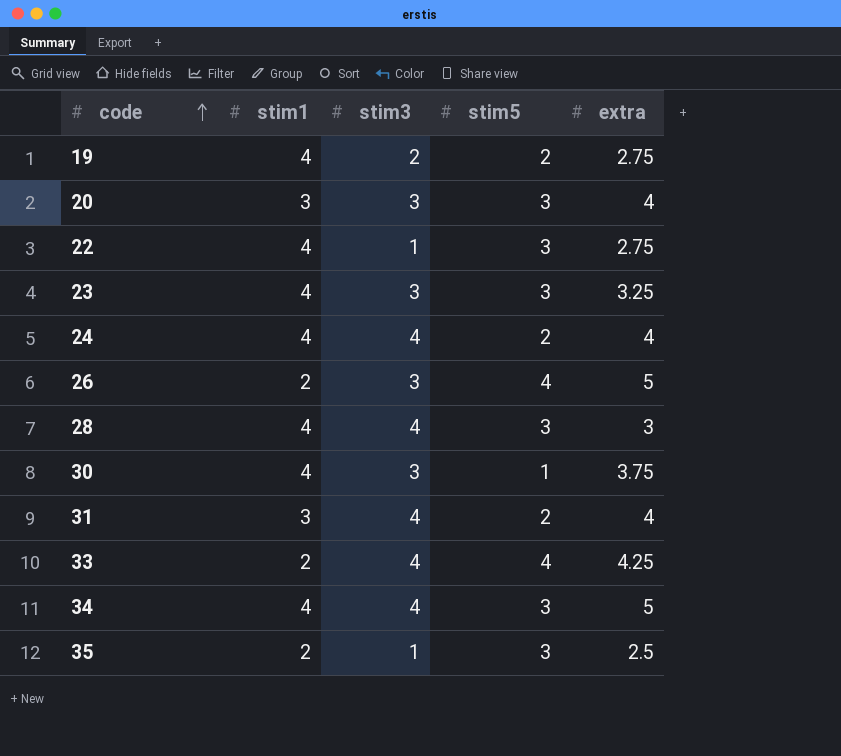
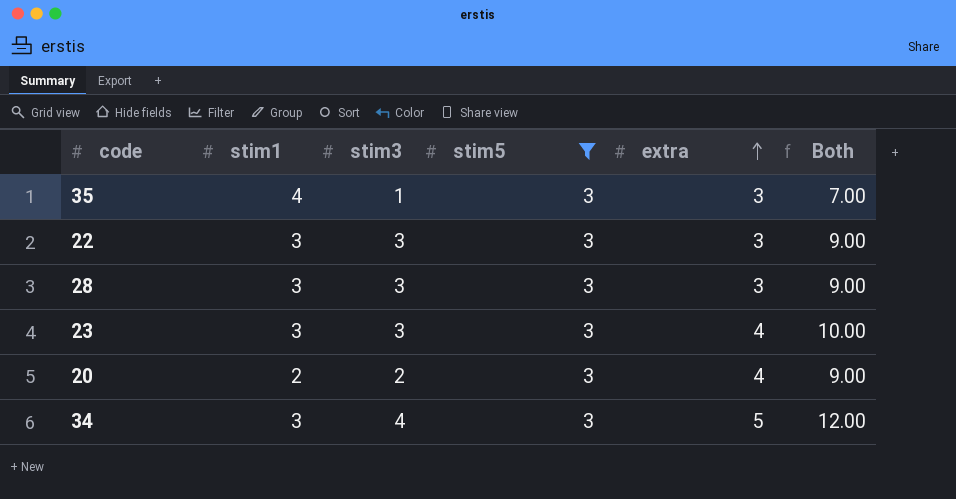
filter: none -> stim5 = 3
row order: code ascending -> extra ascending
column Both | formula: none -> [stim3] + [stim5] + [extra]
35 | stim1: 2 -> 4
35 | extra: 2.5 -> 3
22 | stim1: 4 -> 3
22 | stim3: 1 -> 3
22 | extra: 2.75 -> 3
28 | stim1: 4 -> 3
28 | stim3: 4 -> 3
23 | stim1: 4 -> 3
23 | extra: 3.25 -> 4
20 | stim1: 3 -> 2
20 | stim3: 3 -> 2
34 | stim1: 4 -> 3

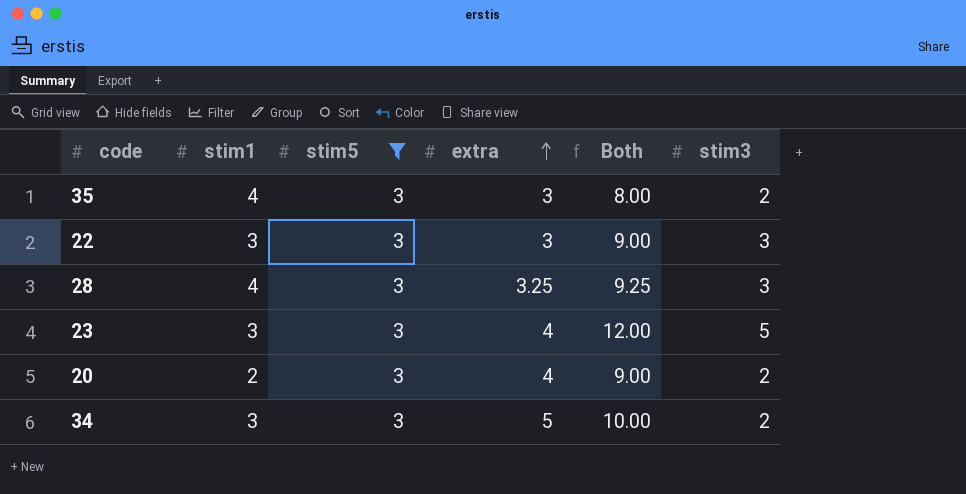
column stim3 | position: 3 -> 6
35 | Both: 7.00 -> 8.00
35 | stim3: 1 -> 2
28 | stim1: 3 -> 4
28 | extra: 3 -> 3.25
28 | Both: 9.00 -> 9.25
23 | Both: 10.00 -> 12.00
23 | stim3: 3 -> 5
34 | Both: 12.00 -> 10.00
34 | stim3: 4 -> 2

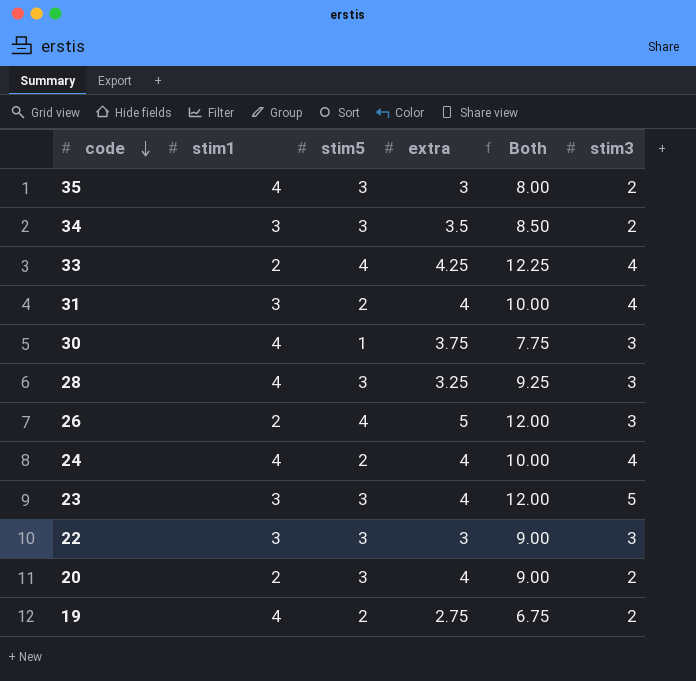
filter: stim5 = 3 -> none
row order: extra ascending -> code descending
34 | extra: 5 -> 3.5
34 | Both: 10.00 -> 8.50

